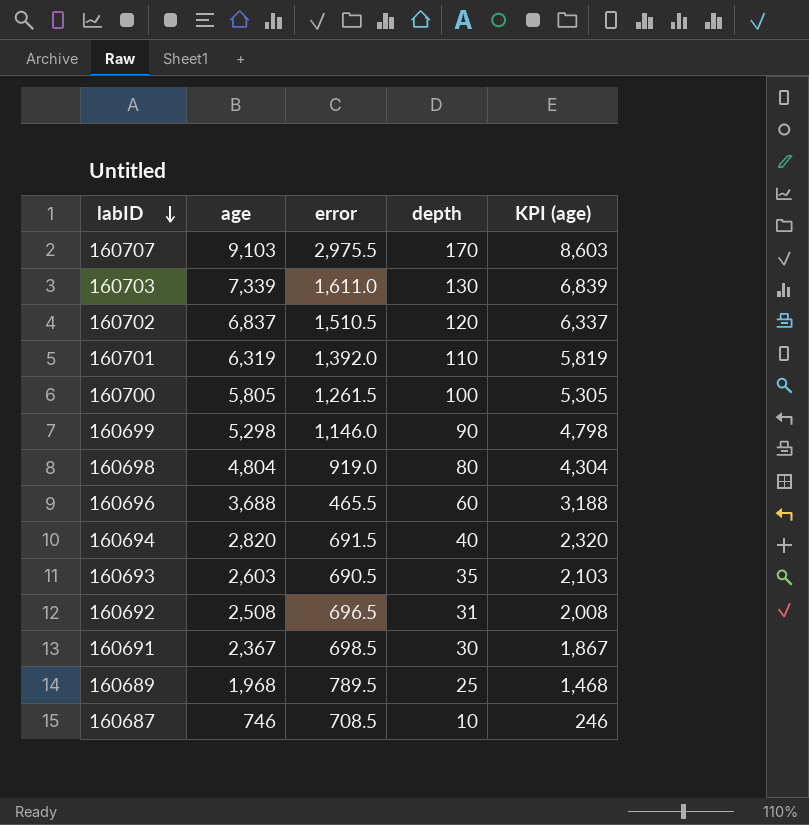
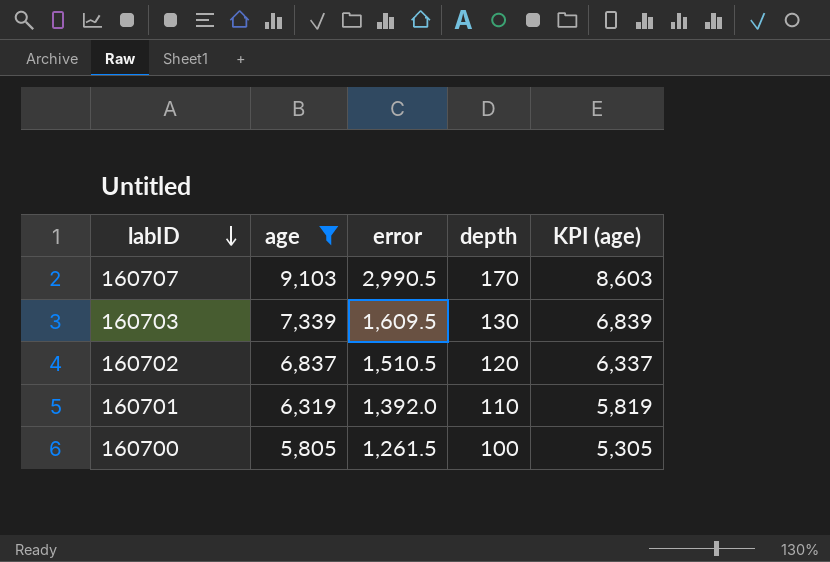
filter: none -> age >= 5,805
160707 | error: 2,975.5 -> 2,990.5
160703 | error: 1,611.0 -> 1,609.5

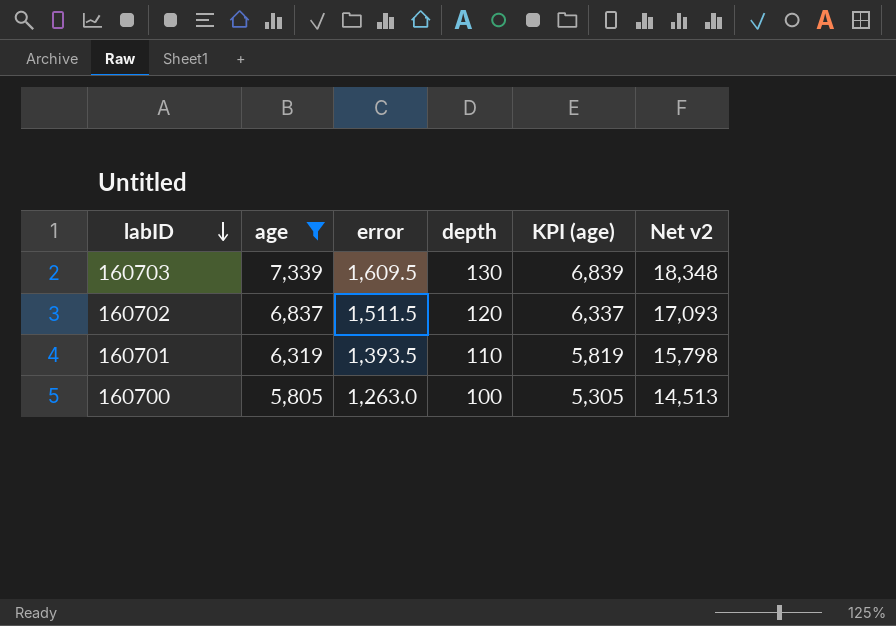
column Net v2 | formula: none -> [age] * 2.5
row 160707: 9,103 | 2,990.5 | 170 | 8,603 -> none
160702 | error: 1,510.5 -> 1,511.5
160701 | error: 1,392.0 -> 1,393.5
160700 | error: 1,261.5 -> 1,263.0

